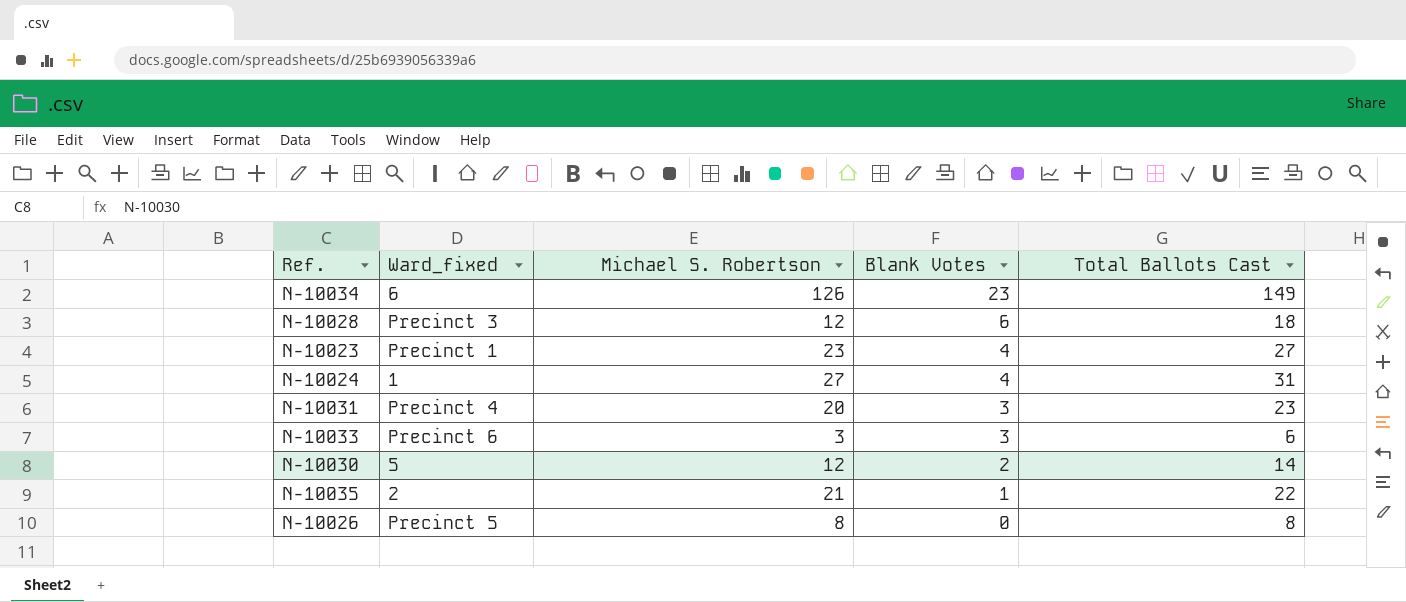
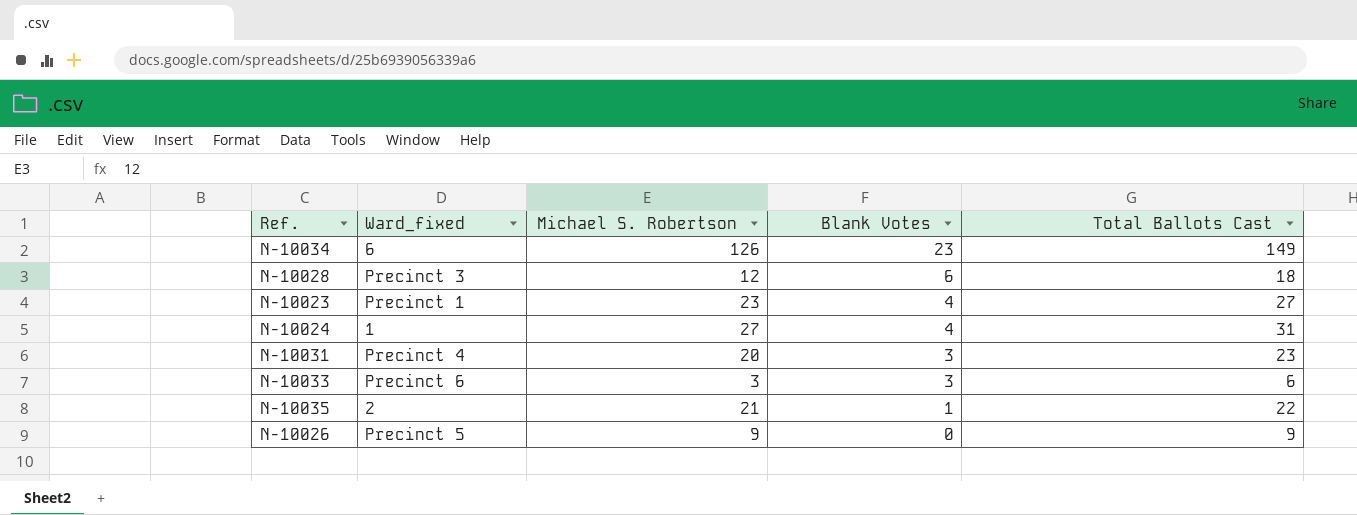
row N-10030: 5 | 12 | 2 | 14 -> none
N-10026 | Michael S. Robertson: 8 -> 9
N-10026 | Total Ballots Cast: 8 -> 9

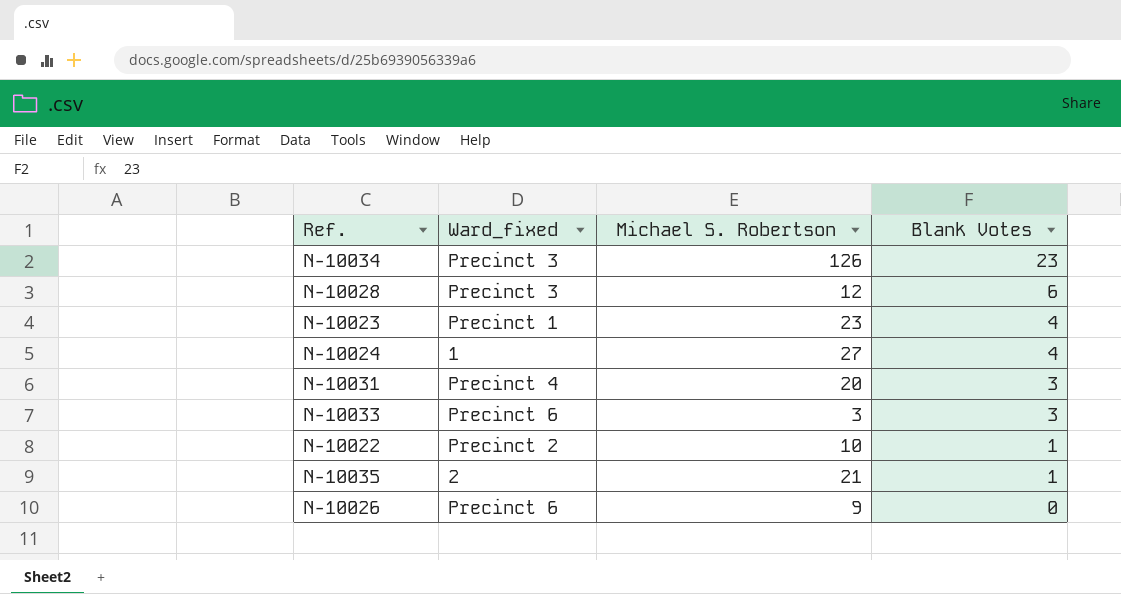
column Total Ballots Cast | formula: [Michael S. Robertson] + [Blank Votes] -> none
N-10034 | Ward_fixed: 6 -> Precinct 3
row N-10022: none -> Precinct 2 | 10 | 1
N-10026 | Ward_fixed: Precinct 5 -> Precinct 6

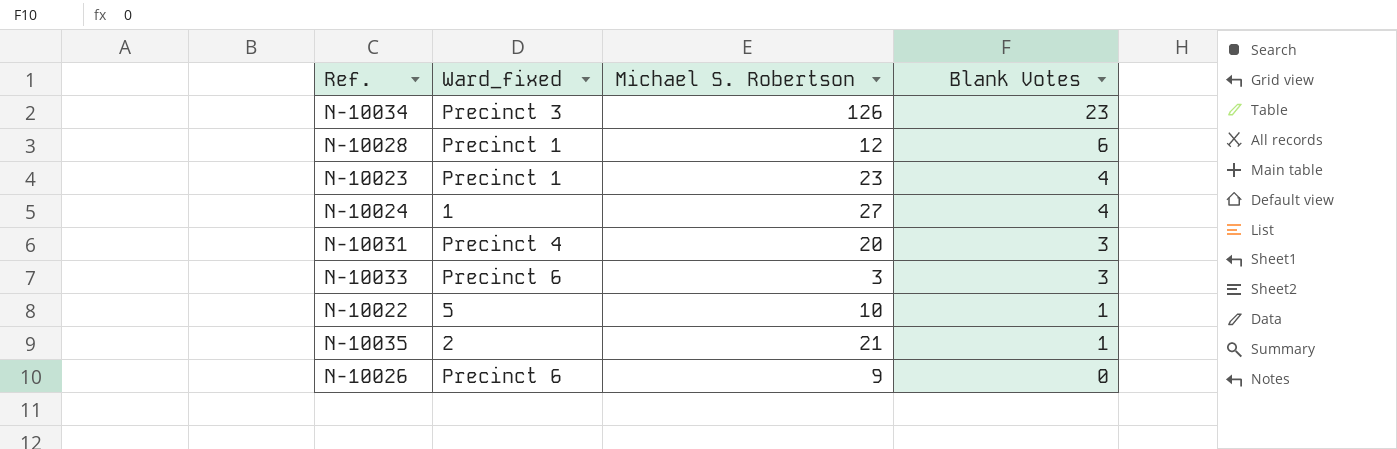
N-10028 | Ward_fixed: Precinct 3 -> Precinct 1
N-10022 | Ward_fixed: Precinct 2 -> 5

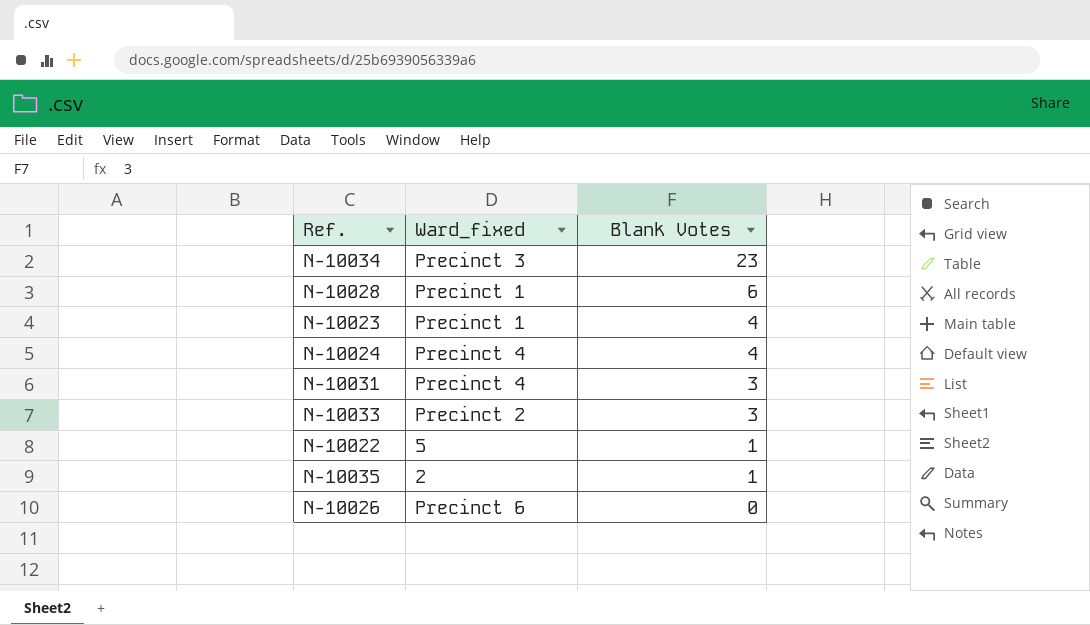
column Michael S. Robertson | position: 3 -> none
N-10024 | Ward_fixed: 1 -> Precinct 4
N-10033 | Ward_fixed: Precinct 6 -> Precinct 2

